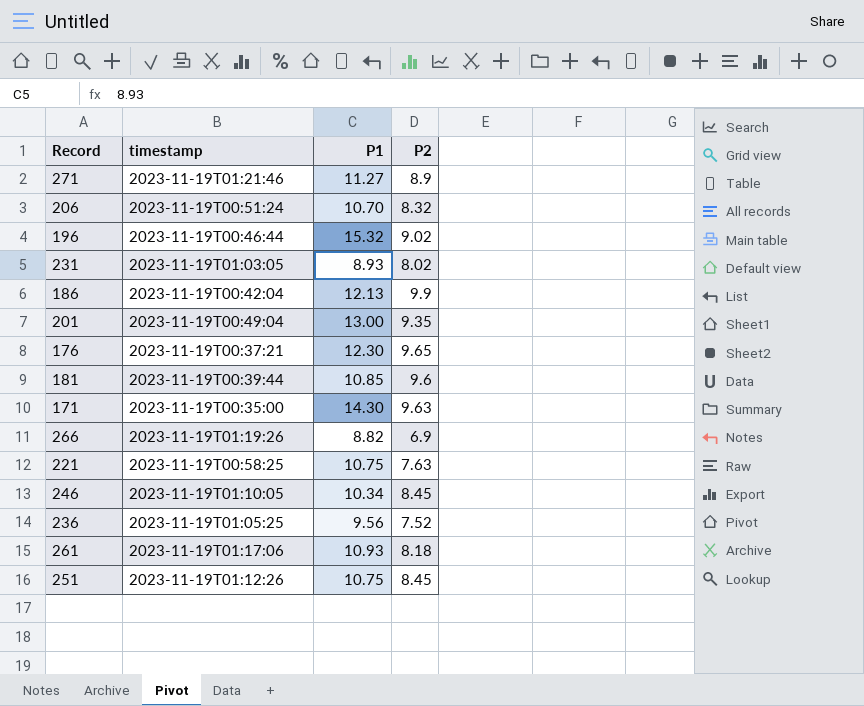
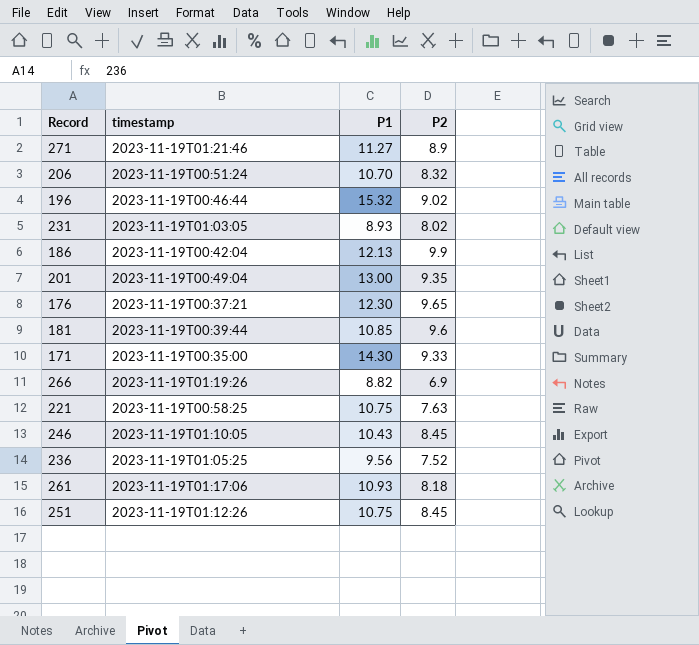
171 | P2: 9.63 -> 9.33
246 | P1: 10.34 -> 10.43

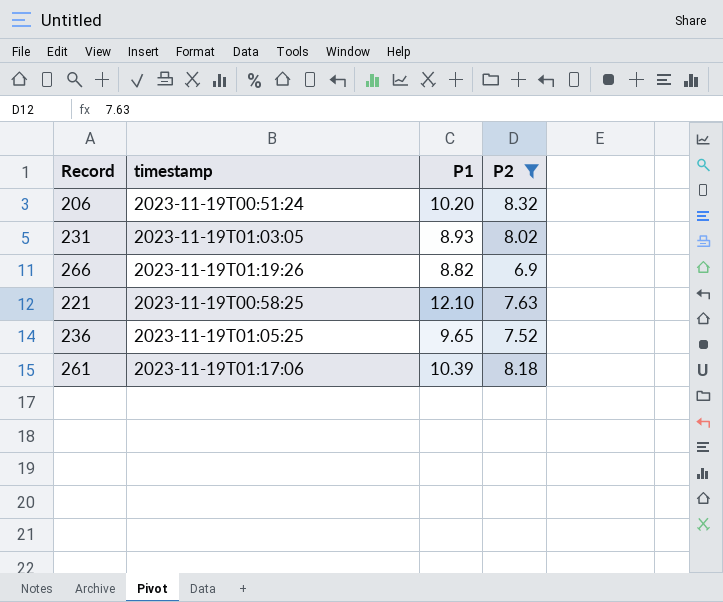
filter: none -> P2 <= 8.32
206 | P1: 10.70 -> 10.20
221 | P1: 10.75 -> 12.10
236 | P1: 9.56 -> 9.65
261 | P1: 10.93 -> 10.39

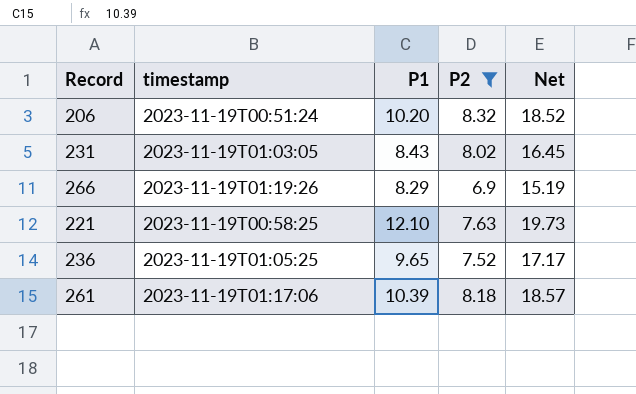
column Net | formula: none -> [P1] + [P2]
231 | P1: 8.93 -> 8.43
266 | P1: 8.82 -> 8.29

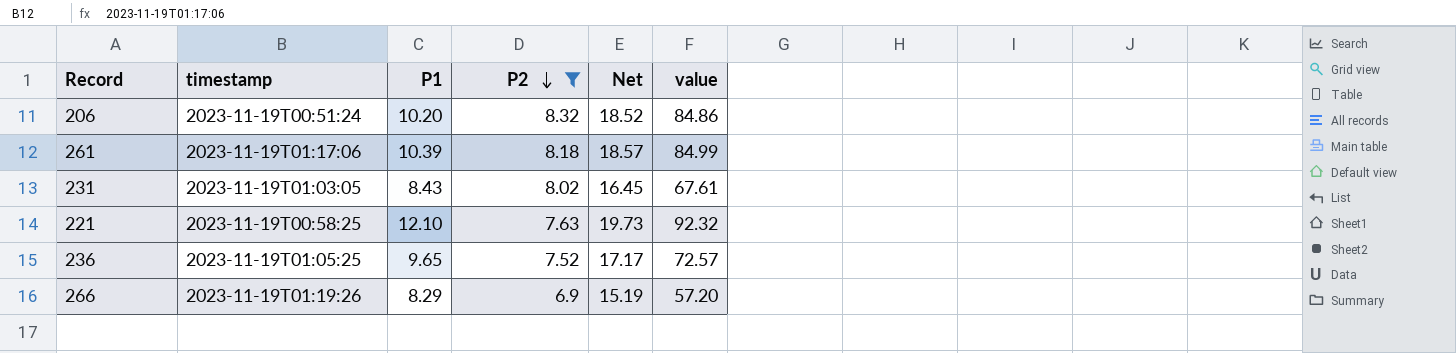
row order: none -> P2 descending
column value | formula: none -> [P1] * [P2]

